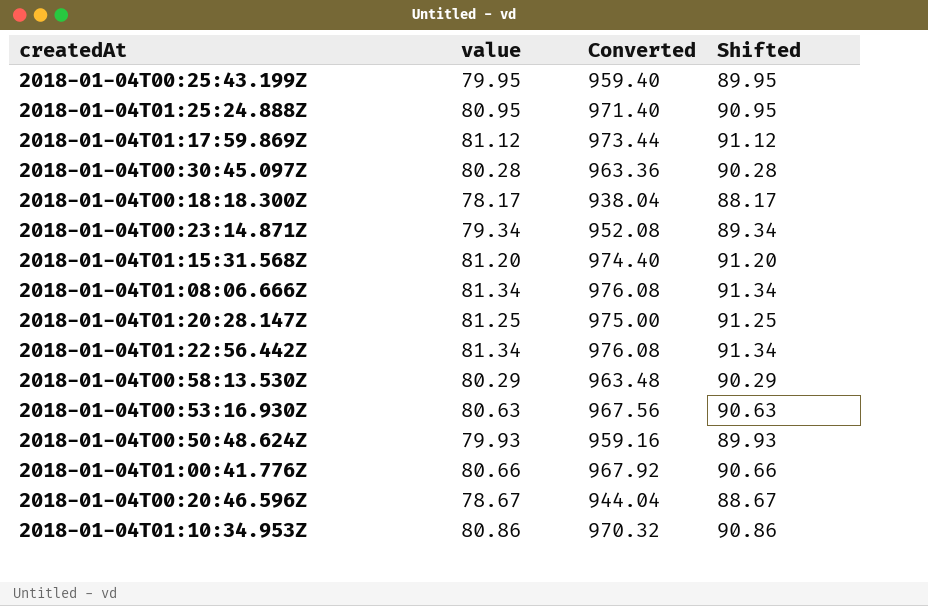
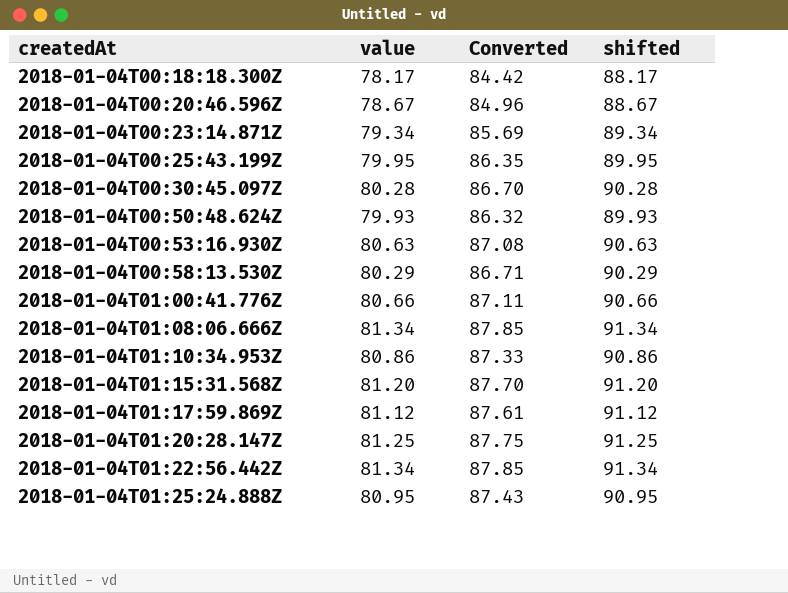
row order: none -> createdAt ascending
column Converted | formula: [value] * 12 -> [value] * 1.08
column name: Shifted -> shifted

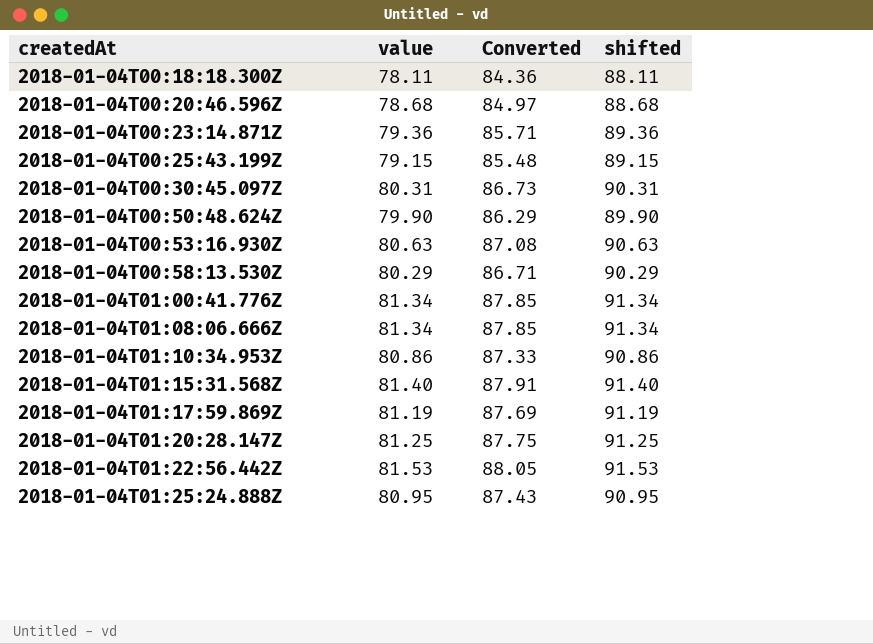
2018-01-04T00:18:18.300Z | value: 78.17 -> 78.11
2018-01-04T00:18:18.300Z | Converted: 84.42 -> 84.36
2018-01-04T00:18:18.300Z | shifted: 88.17 -> 88.11
2018-01-04T00:20:46.596Z | value: 78.67 -> 78.68
2018-01-04T00:20:46.596Z | Converted: 84.96 -> 84.97
2018-01-04T00:20:46.596Z | shifted: 88.67 -> 88.68
2018-01-04T00:23:14.871Z | value: 79.34 -> 79.36
2018-01-04T00:23:14.871Z | Converted: 85.69 -> 85.71
2018-01-04T00:23:14.871Z | shifted: 89.34 -> 89.36
2018-01-04T00:25:43.199Z | value: 79.95 -> 79.15
2018-01-04T00:25:43.199Z | Converted: 86.35 -> 85.48
2018-01-04T00:25:43.199Z | shifted: 89.95 -> 89.15
2018-01-04T00:30:45.097Z | value: 80.28 -> 80.31
2018-01-04T00:30:45.097Z | Converted: 86.70 -> 86.73
2018-01-04T00:30:45.097Z | shifted: 90.28 -> 90.31
2018-01-04T00:50:48.624Z | value: 79.93 -> 79.90
2018-01-04T00:50:48.624Z | Converted: 86.32 -> 86.29
2018-01-04T00:50:48.624Z | shifted: 89.93 -> 89.90
2018-01-04T01:00:41.776Z | value: 80.66 -> 81.34
2018-01-04T01:00:41.776Z | Converted: 87.11 -> 87.85
2018-01-04T01:00:41.776Z | shifted: 90.66 -> 91.34
2018-01-04T01:15:31.568Z | value: 81.20 -> 81.40
2018-01-04T01:15:31.568Z | Converted: 87.70 -> 87.91
2018-01-04T01:15:31.568Z | shifted: 91.20 -> 91.40
2018-01-04T01:17:59.869Z | value: 81.12 -> 81.19
2018-01-04T01:17:59.869Z | Converted: 87.61 -> 87.69
2018-01-04T01:17:59.869Z | shifted: 91.12 -> 91.19
2018-01-04T01:22:56.442Z | value: 81.34 -> 81.53
2018-01-04T01:22:56.442Z | Converted: 87.85 -> 88.05
2018-01-04T01:22:56.442Z | shifted: 91.34 -> 91.53

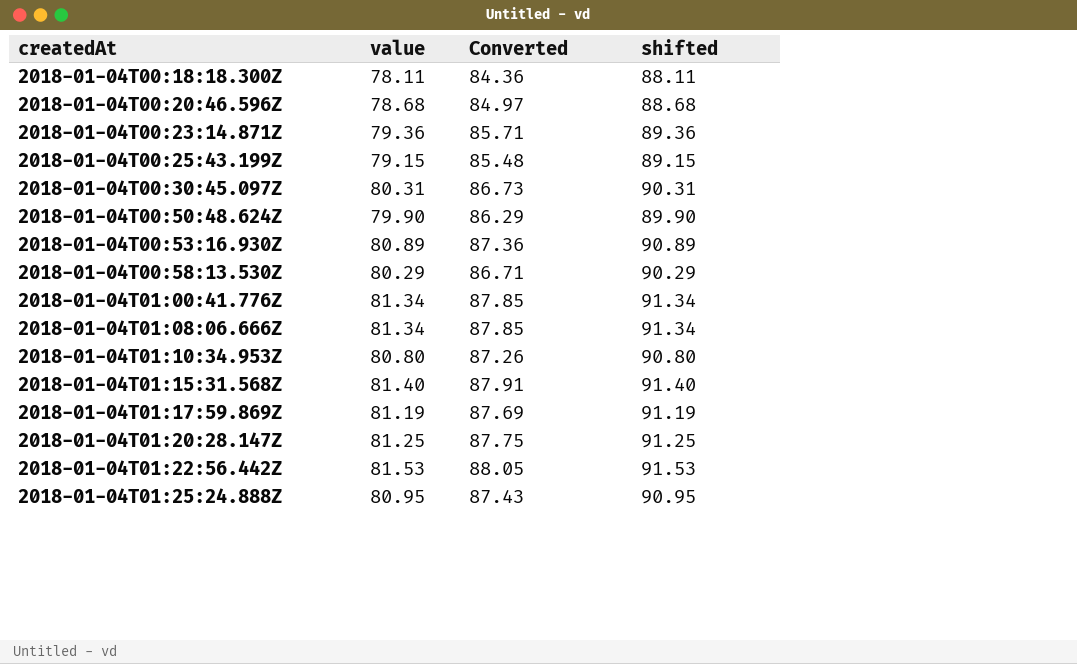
2018-01-04T00:53:16.930Z | value: 80.63 -> 80.89
2018-01-04T00:53:16.930Z | Converted: 87.08 -> 87.36
2018-01-04T00:53:16.930Z | shifted: 90.63 -> 90.89
2018-01-04T01:10:34.953Z | value: 80.86 -> 80.80
2018-01-04T01:10:34.953Z | Converted: 87.33 -> 87.26
2018-01-04T01:10:34.953Z | shifted: 90.86 -> 90.80

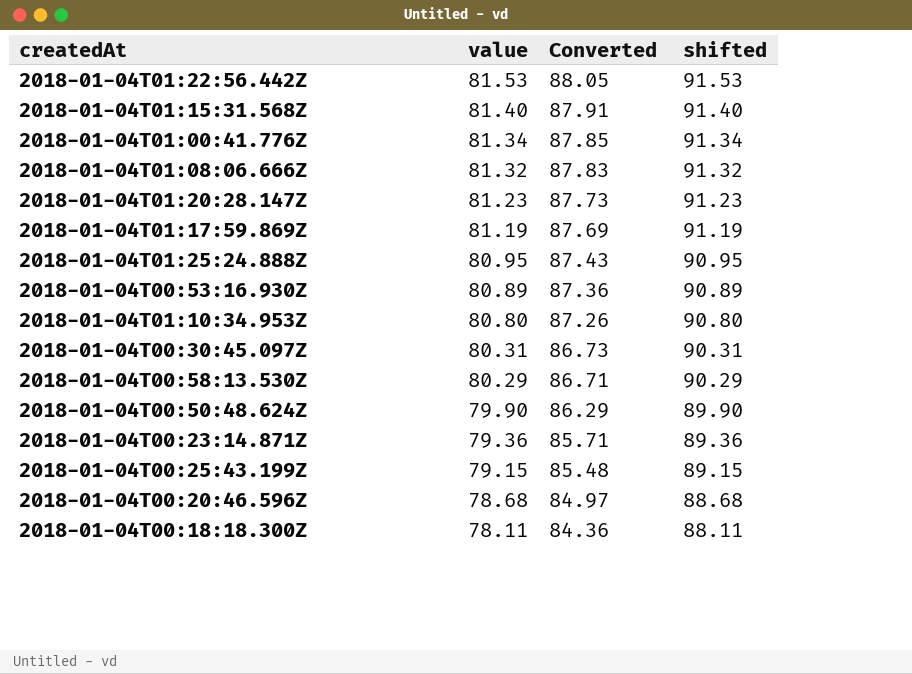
row order: createdAt ascending -> value descending
2018-01-04T01:08:06.666Z | value: 81.34 -> 81.32
2018-01-04T01:08:06.666Z | Converted: 87.85 -> 87.83
2018-01-04T01:08:06.666Z | shifted: 91.34 -> 91.32
2018-01-04T01:20:28.147Z | value: 81.25 -> 81.23
2018-01-04T01:20:28.147Z | Converted: 87.75 -> 87.73
2018-01-04T01:20:28.147Z | shifted: 91.25 -> 91.23

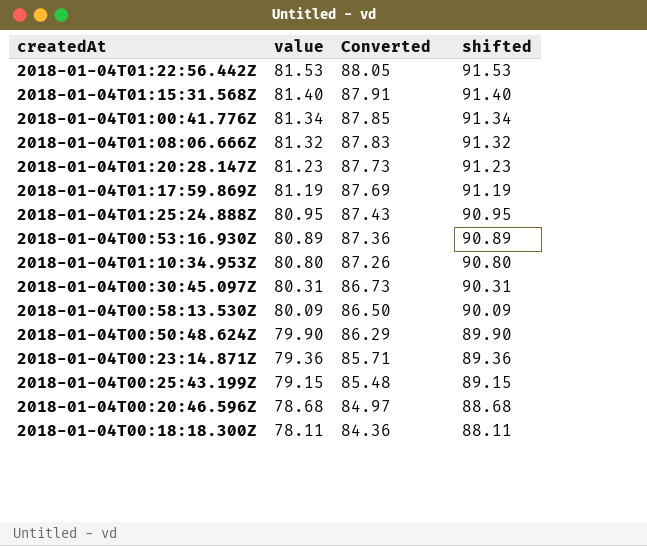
2018-01-04T00:58:13.530Z | value: 80.29 -> 80.09
2018-01-04T00:58:13.530Z | Converted: 86.71 -> 86.50
2018-01-04T00:58:13.530Z | shifted: 90.29 -> 90.09

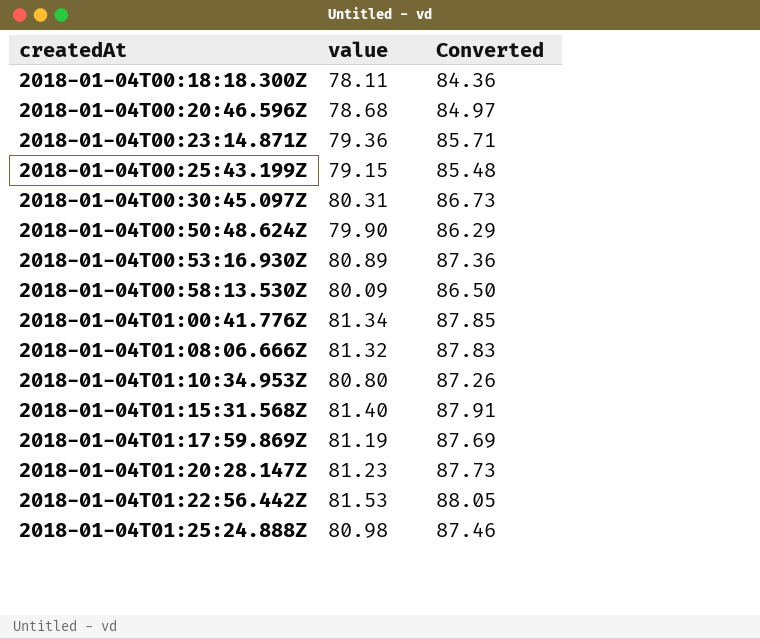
row order: value descending -> createdAt ascending
column shifted | formula: [value] + 10 -> none
2018-01-04T01:25:24.888Z | value: 80.95 -> 80.98
2018-01-04T01:25:24.888Z | Converted: 87.43 -> 87.46

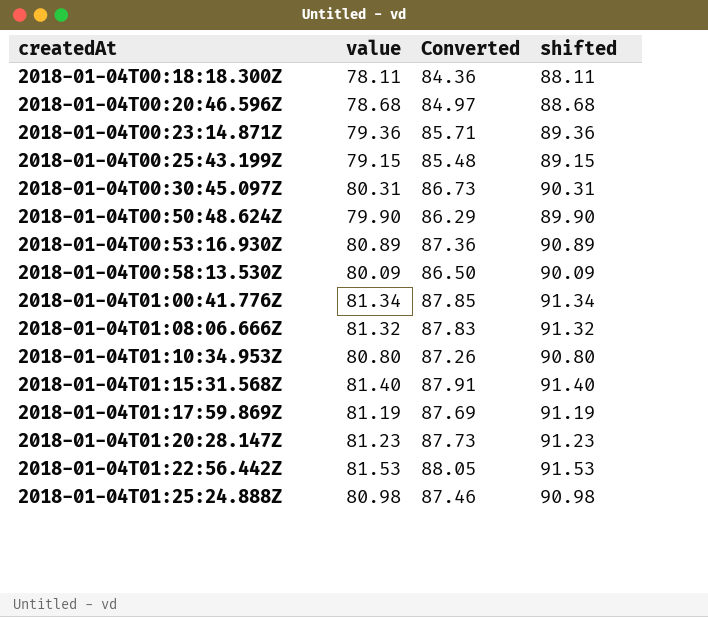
column shifted | formula: none -> [value] + 10

